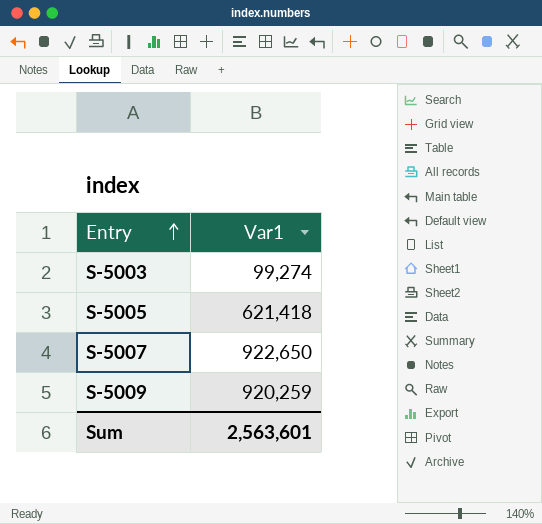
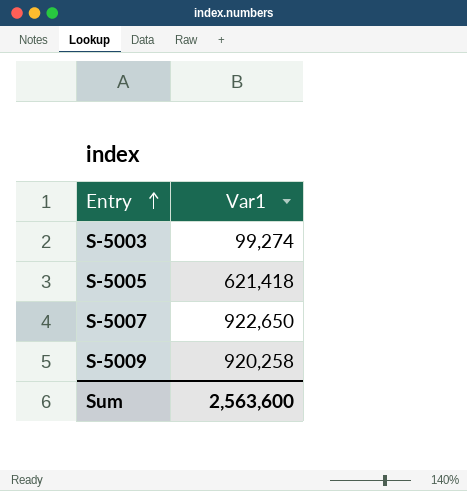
S-5009 | Var1: 920,259 -> 920,258
Sum | Var1: 2,563,601 -> 2,563,600

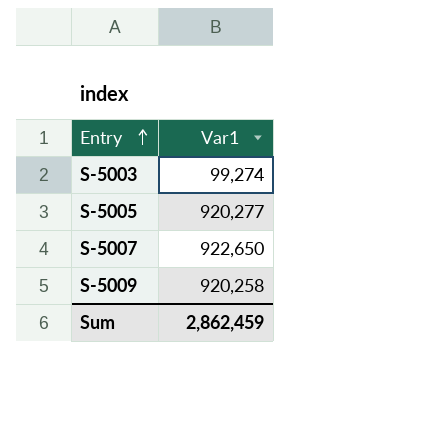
S-5005 | Var1: 621,418 -> 920,277
Sum | Var1: 2,563,600 -> 2,862,459

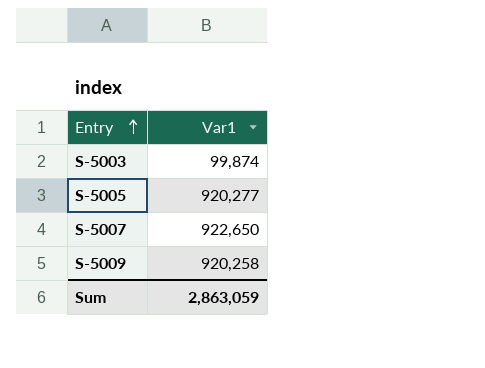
S-5003 | Var1: 99,274 -> 99,874
Sum | Var1: 2,862,459 -> 2,863,059

